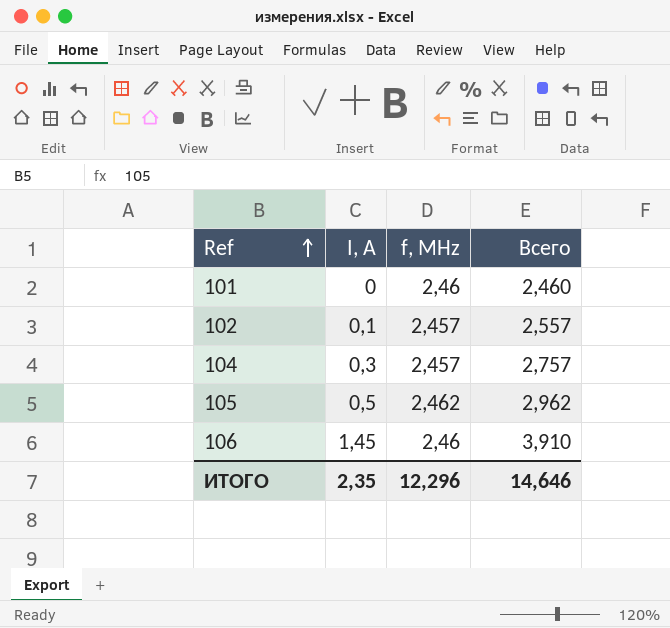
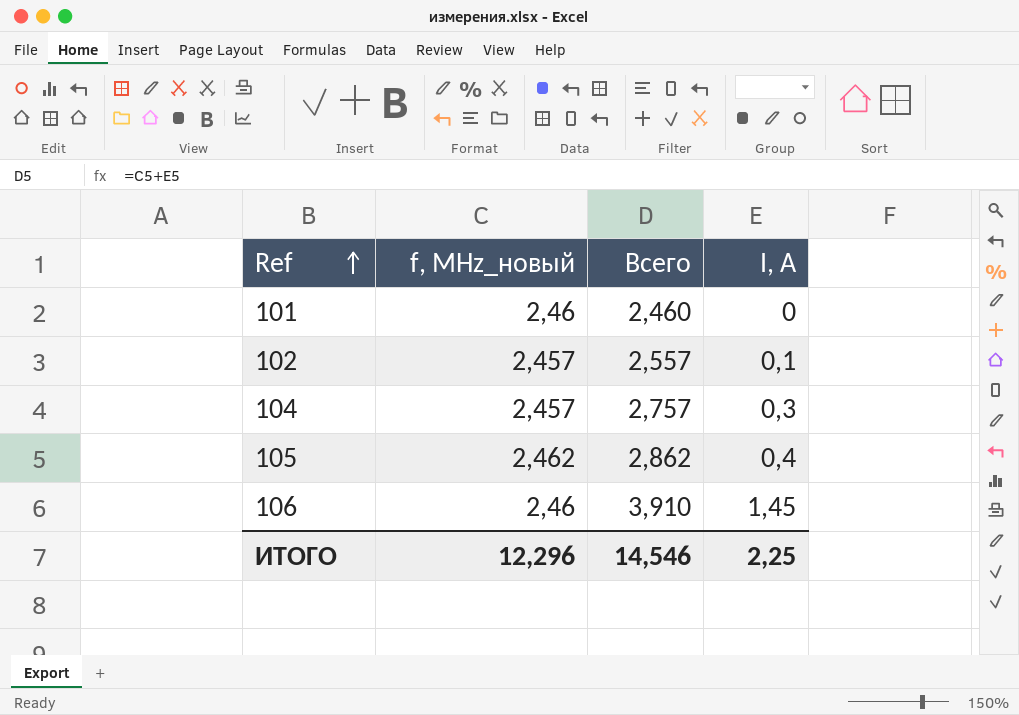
column name: f, MHz -> f, MHz_новый
column I, A | position: 2 -> 4
105 | Всего: 2,962 -> 2,862
105 | I, A: 0,5 -> 0,4
ИТОГО | Всего: 14,646 -> 14,546
ИТОГО | I, A: 2,35 -> 2,25

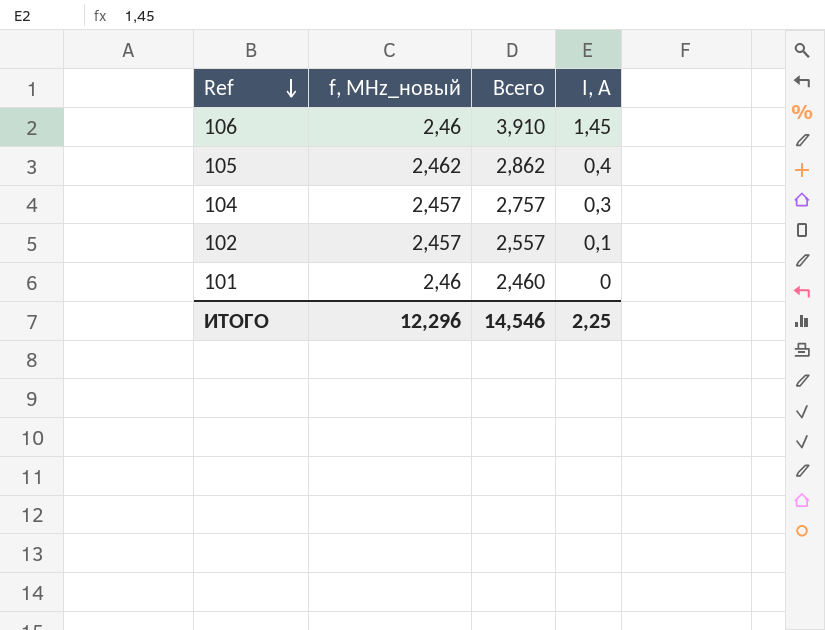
row order: Ref ascending -> Ref descending

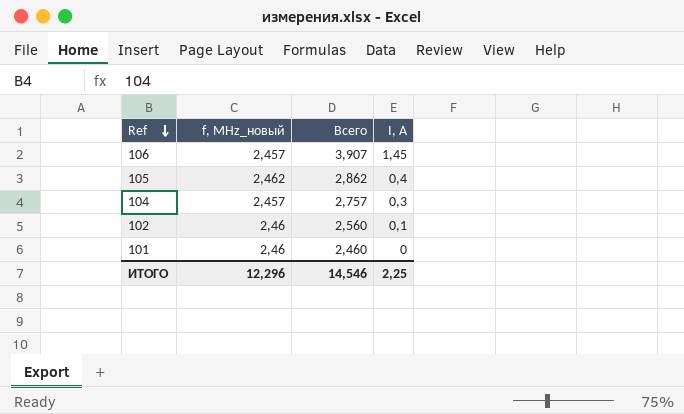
106 | f, MHz_новый: 2,46 -> 2,457
106 | Всего: 3,910 -> 3,907
102 | f, MHz_новый: 2,457 -> 2,46
102 | Всего: 2,557 -> 2,560

